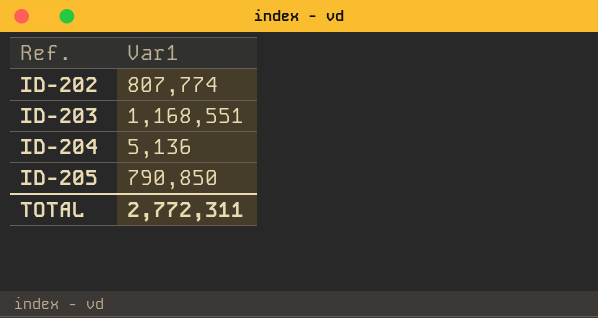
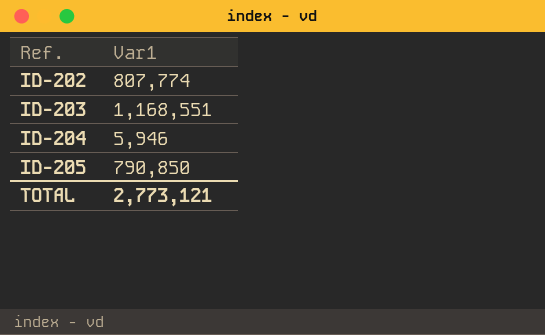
ID-204 | Var1: 5,136 -> 5,946
TOTAL | Var1: 2,772,311 -> 2,773,121

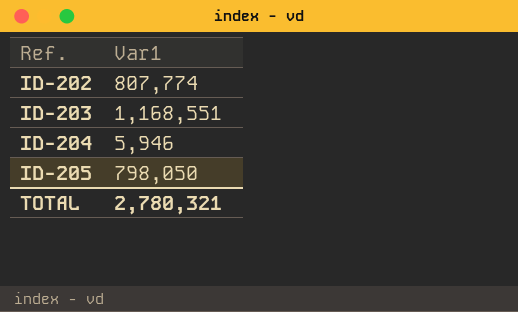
ID-205 | Var1: 790,850 -> 798,050
TOTAL | Var1: 2,773,121 -> 2,780,321

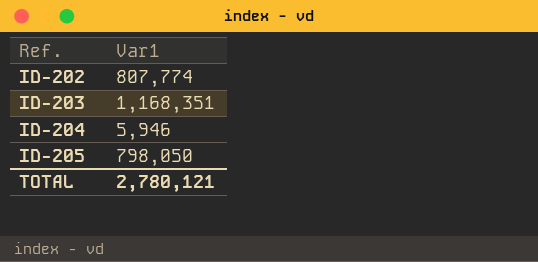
ID-203 | Var1: 1,168,551 -> 1,168,351
TOTAL | Var1: 2,780,321 -> 2,780,121

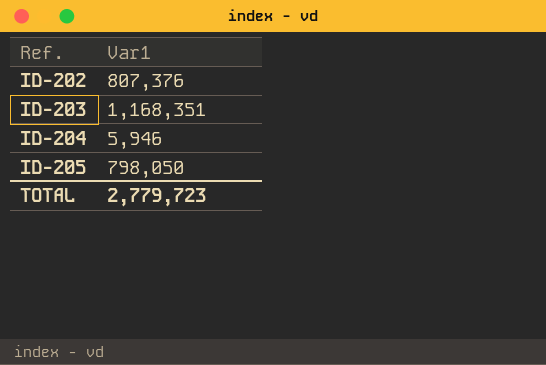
ID-202 | Var1: 807,774 -> 807,376
TOTAL | Var1: 2,780,121 -> 2,779,723

